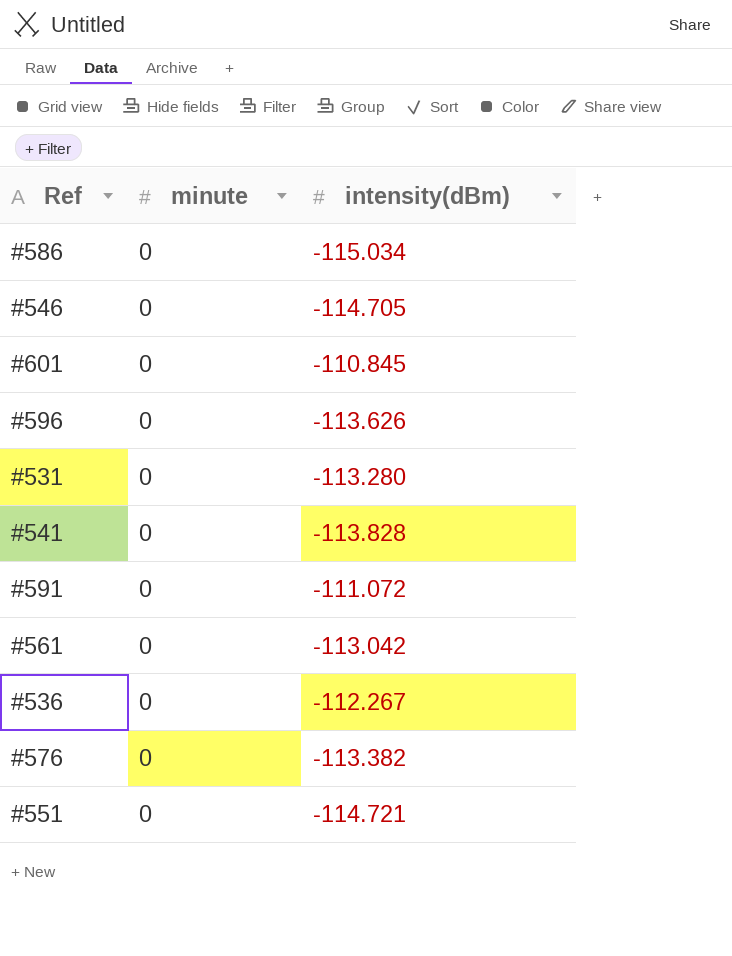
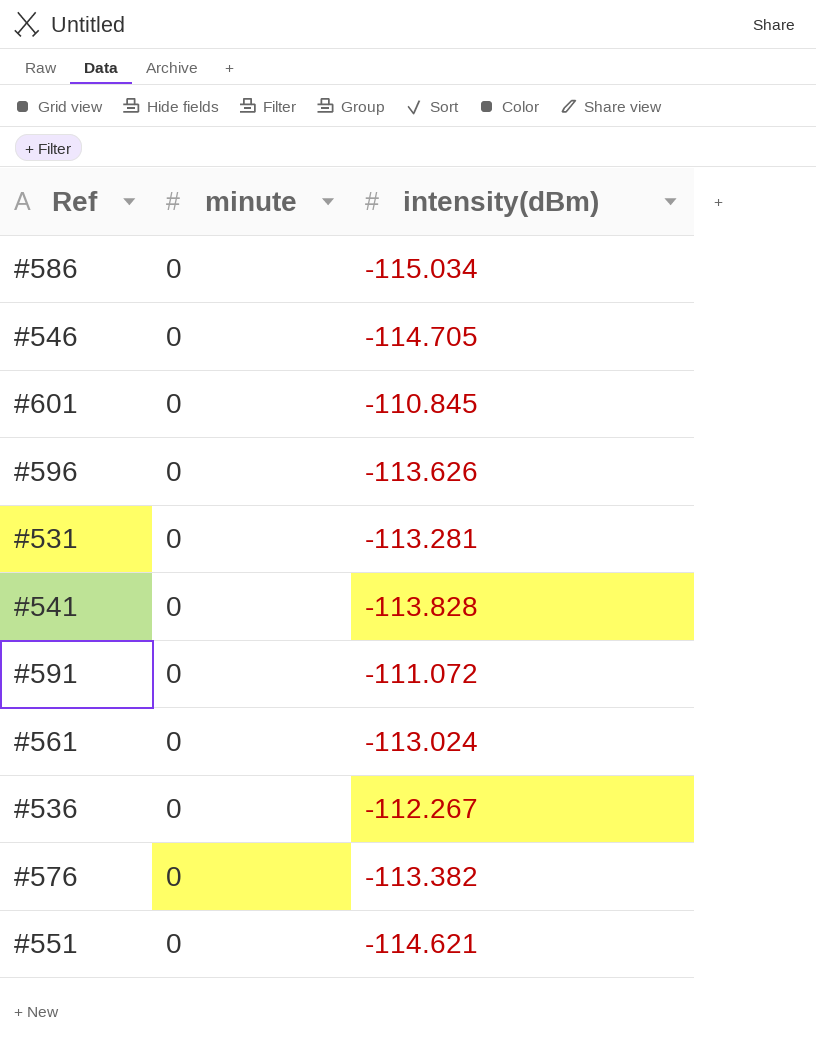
#531 | intensity(dBm): -113.280 -> -113.281
#561 | intensity(dBm): -113.042 -> -113.024
#551 | intensity(dBm): -114.721 -> -114.621

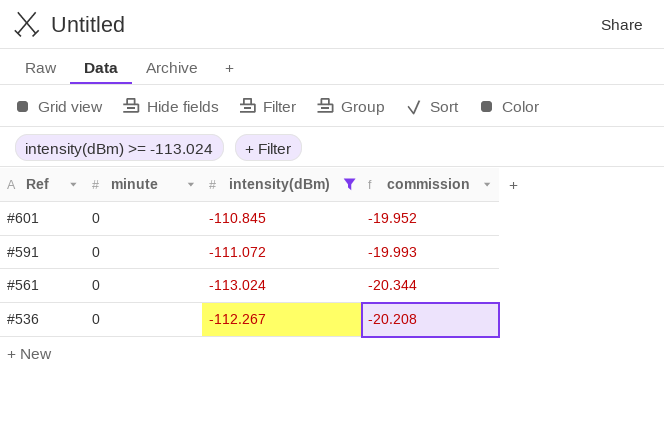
filter: none -> intensity(dBm) >= -113.024
column commission | formula: none -> [intensity(dBm)] * 0.18

